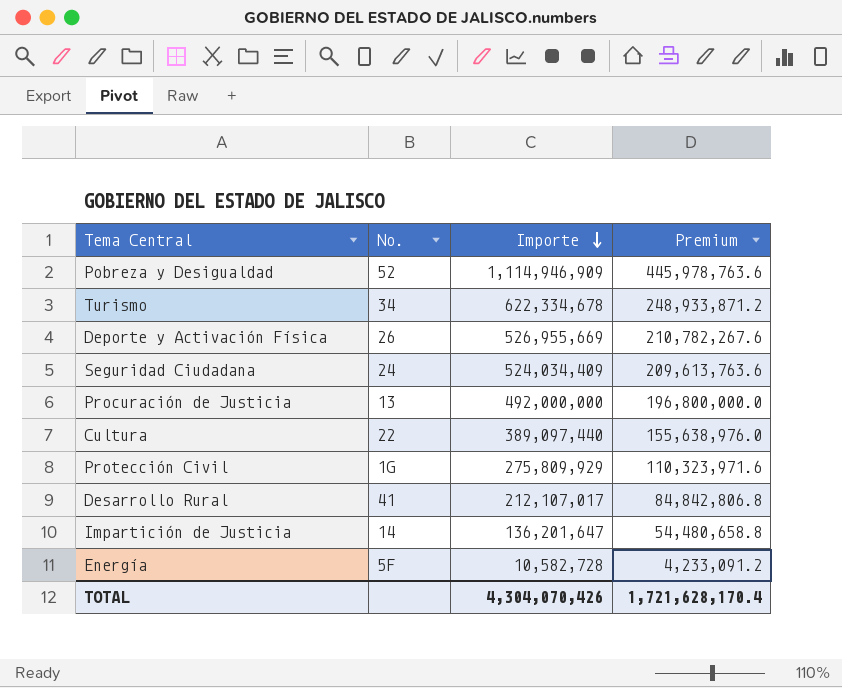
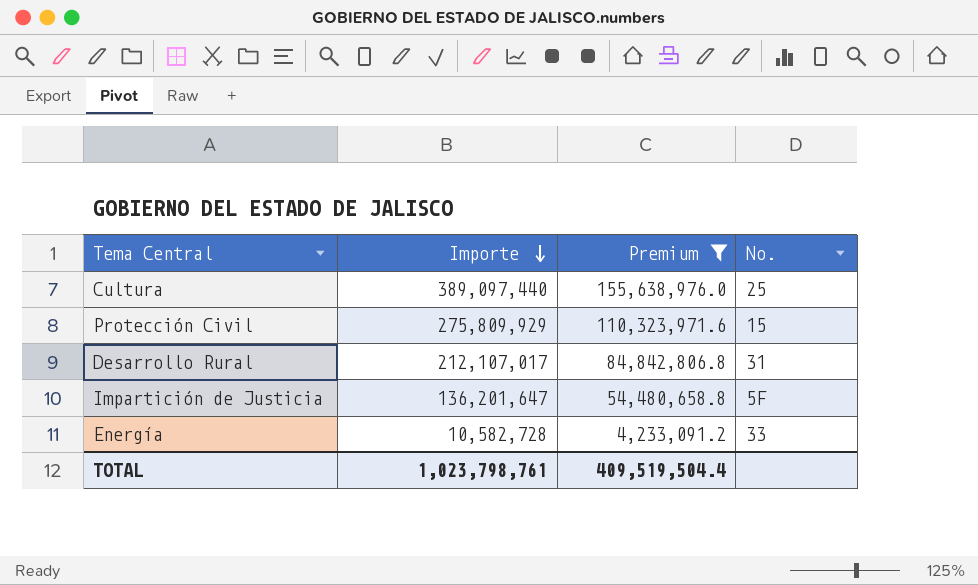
filter: none -> Premium <= 155,638,976.0
column No. | position: 2 -> 4
Cultura | No.: 22 -> 25
Protección Civil | No.: 1G -> 15
Desarrollo Rural | No.: 41 -> 31
Impartición de Justicia | No.: 14 -> 5F
Energía | No.: 5F -> 33
TOTAL | Importe: 4,304,070,426 -> 1,023,798,761
TOTAL | Premium: 1,721,628,170.4 -> 409,519,504.4

